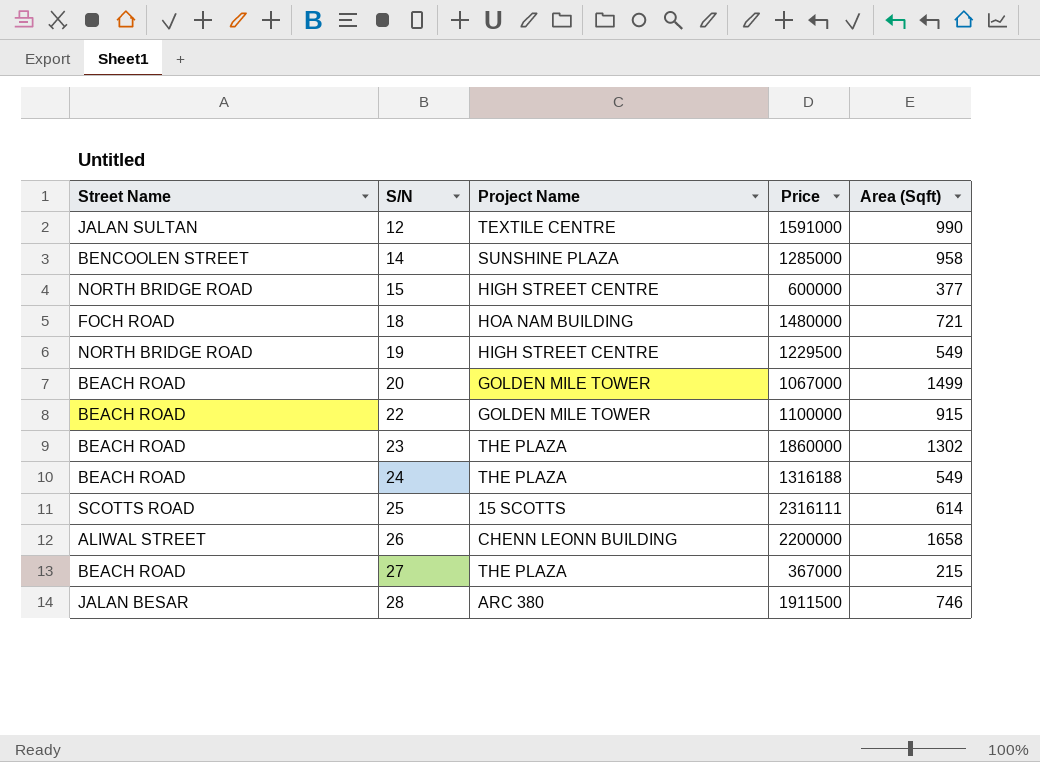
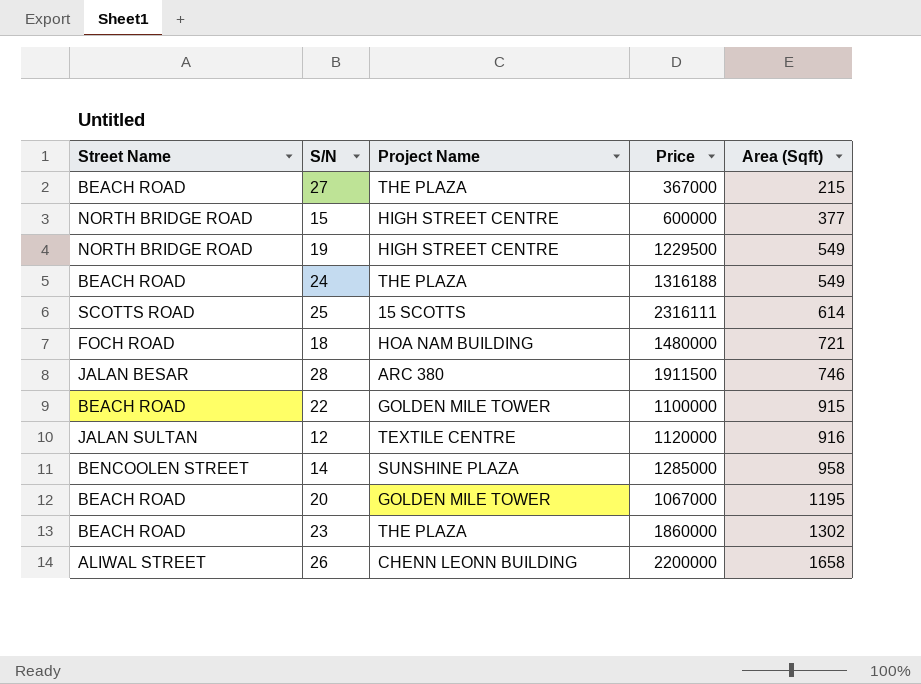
row order: S/N ascending -> Area (Sqft) ascending
12 | Price: 1591000 -> 1120000
12 | Area (Sqft): 990 -> 916
20 | Area (Sqft): 1499 -> 1195

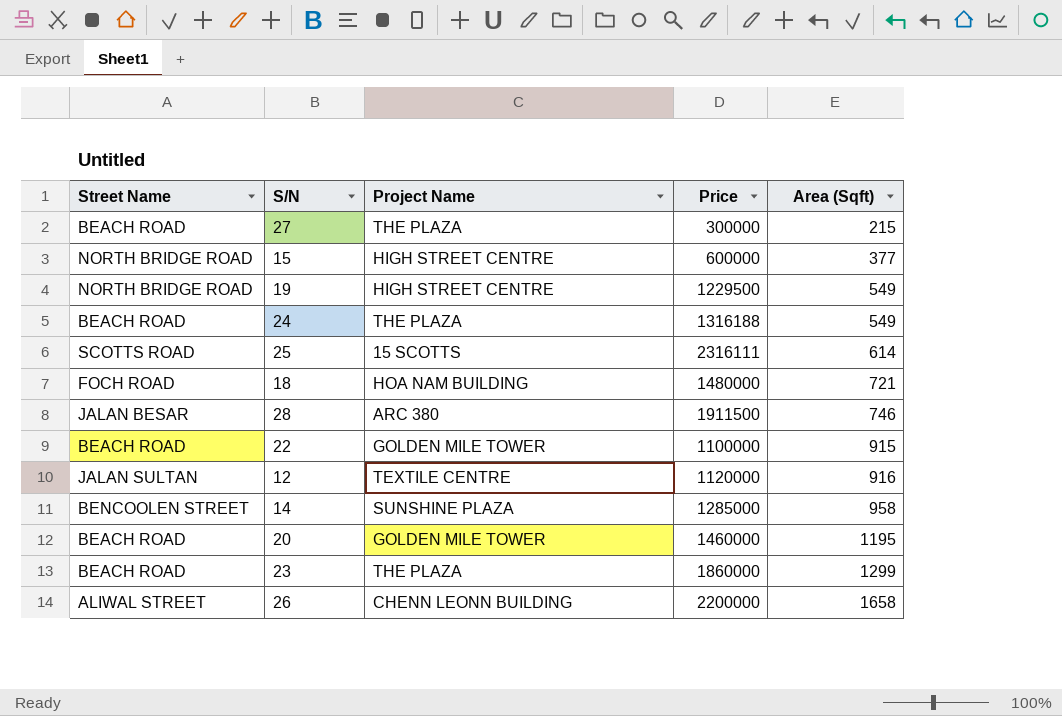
27 | Price: 367000 -> 300000
20 | Price: 1067000 -> 1460000
23 | Area (Sqft): 1302 -> 1299

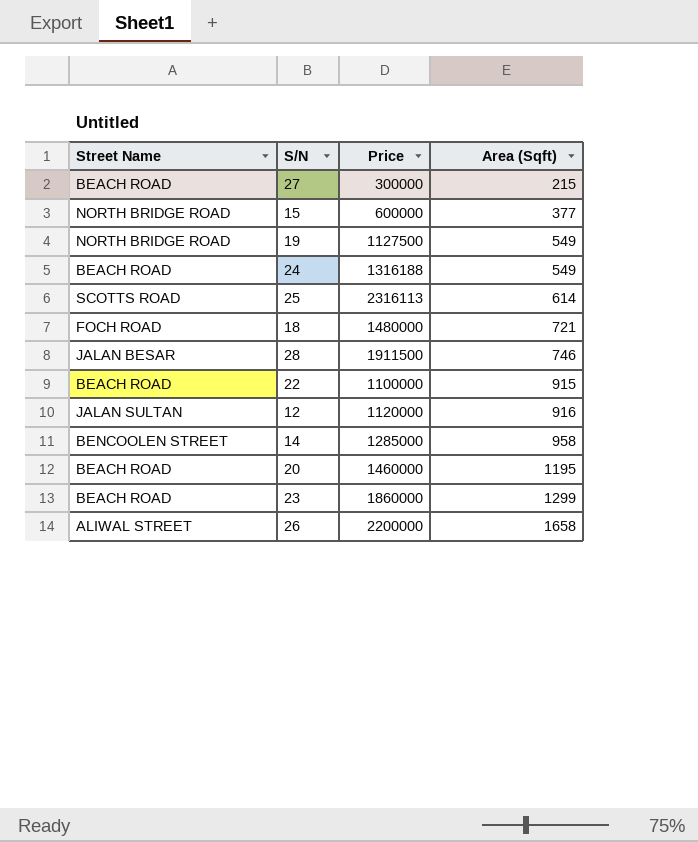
column Project Name | position: 3 -> none
19 | Price: 1229500 -> 1127500
25 | Price: 2316111 -> 2316113

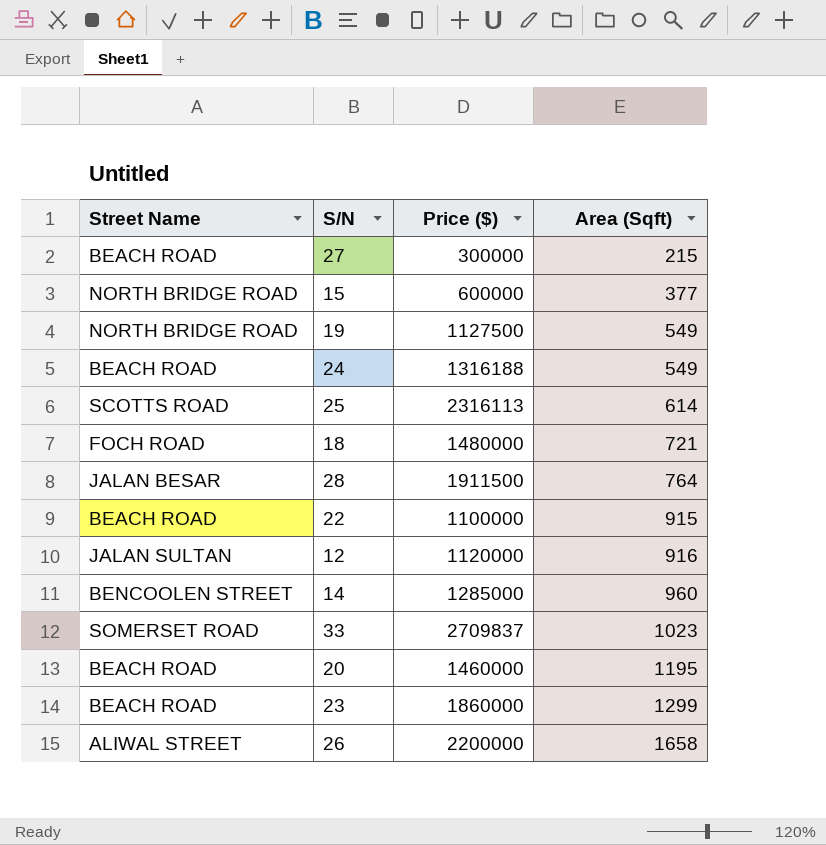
column name: Price -> Price ($)
28 | Area (Sqft): 746 -> 764
14 | Area (Sqft): 958 -> 960
row 33: none -> SOMERSET ROAD | 2709837 | 1023

